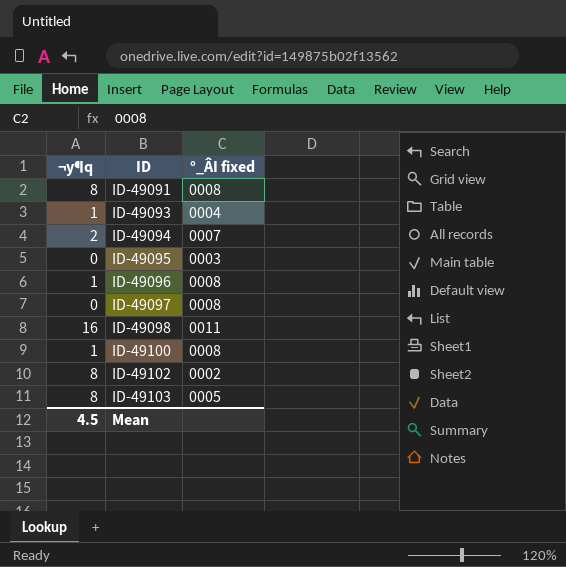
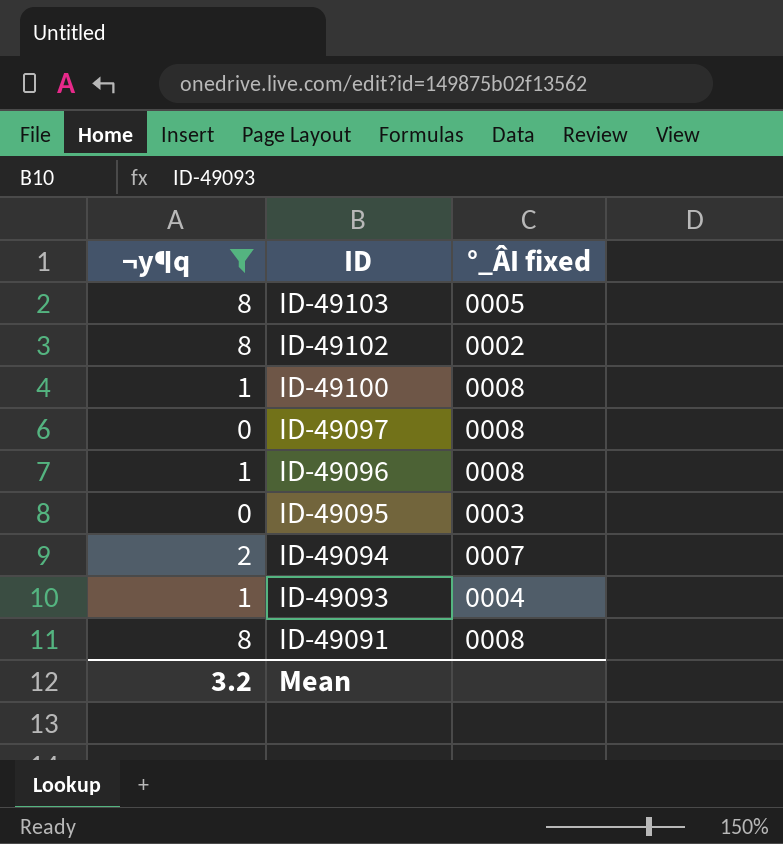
filter: none -> ¬y¶q != 16
row order: ID ascending -> ID descending
Mean | ¬y¶q: 4.5 -> 3.2

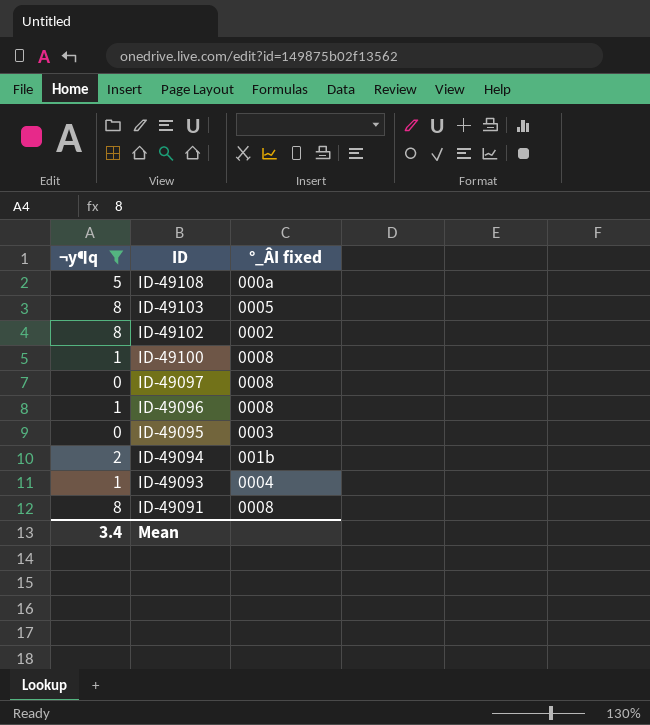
row ID-49108: none -> 5 | 000a
ID-49094 | °_ÂI fixed: 0007 -> 001b
Mean | ¬y¶q: 3.2 -> 3.4

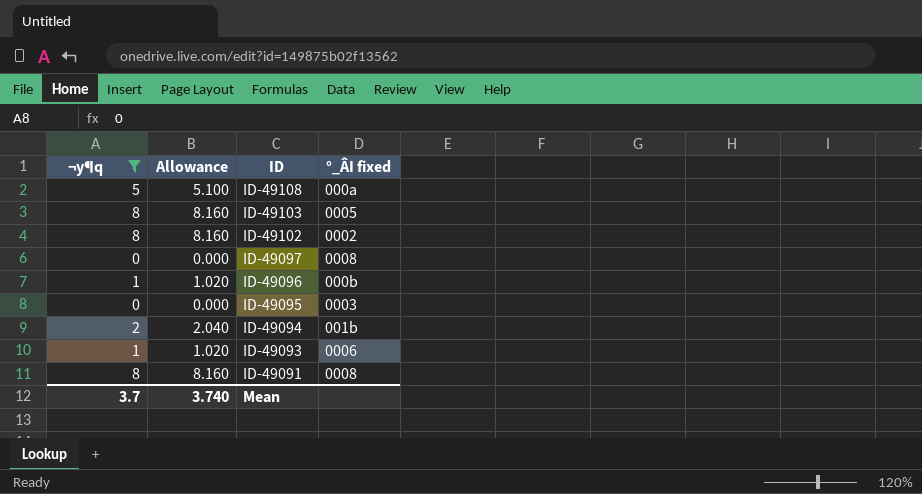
column Allowance | formula: none -> [¬y¶q] * 1.02
row ID-49100: 1 | 0008 -> none
ID-49096 | °_ÂI fixed: 0008 -> 000b
ID-49093 | °_ÂI fixed: 0004 -> 0006
Mean | ¬y¶q: 3.4 -> 3.7

